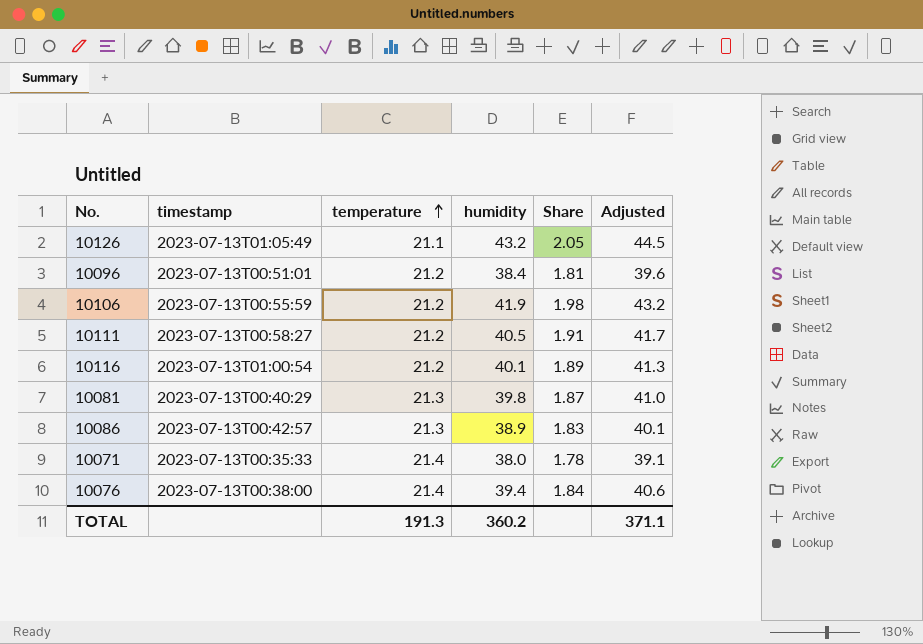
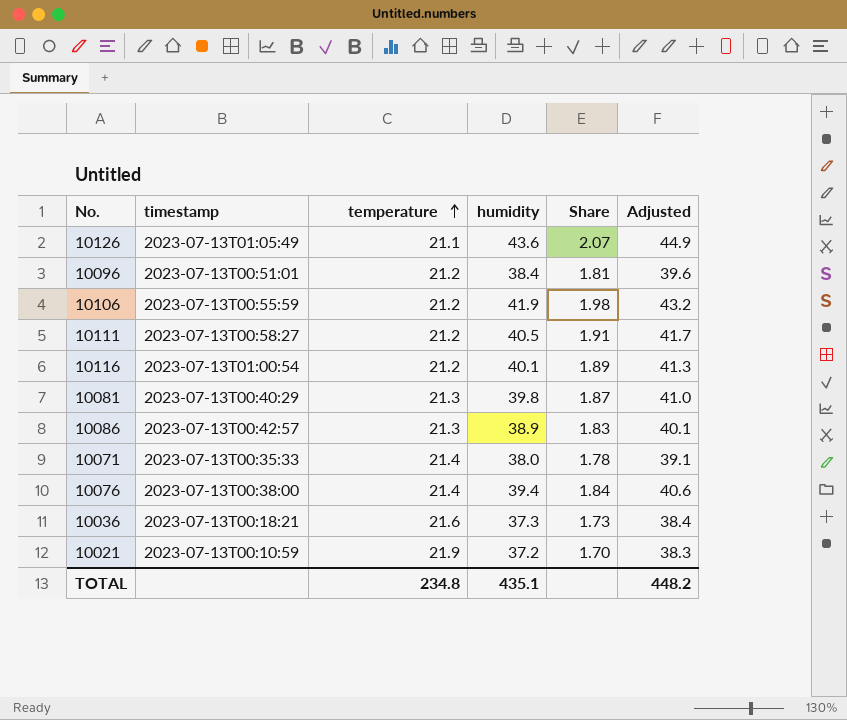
10126 | humidity: 43.2 -> 43.6
10126 | Share: 2.05 -> 2.07
10126 | Adjusted: 44.5 -> 44.9
row 10036: none -> 2023-07-13T00:18:21 | 21.6 | 37.3 | 1.73 | 38.4
row 10021: none -> 2023-07-13T00:10:59 | 21.9 | 37.2 | 1.70 | 38.3
TOTAL | temperature: 191.3 -> 234.8
TOTAL | humidity: 360.2 -> 435.1
TOTAL | Adjusted: 371.1 -> 448.2

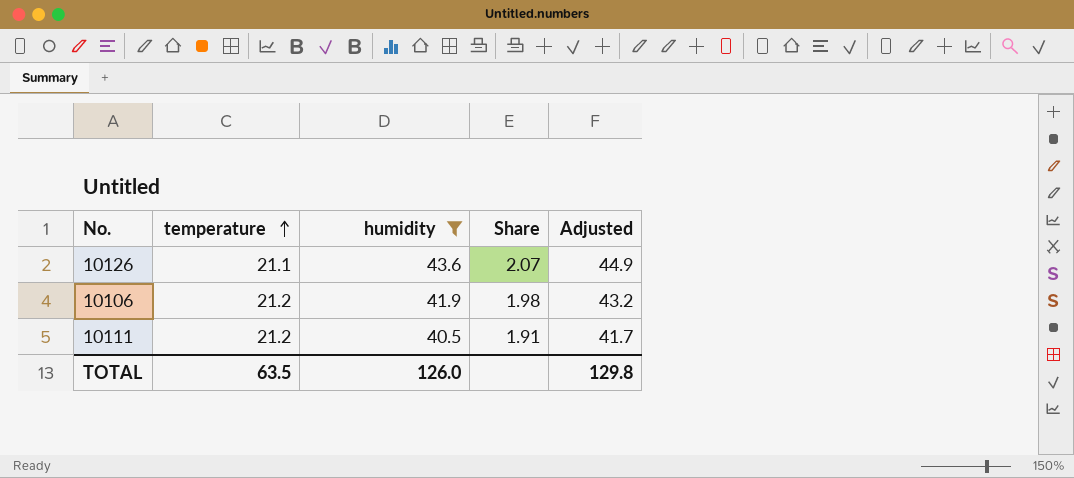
filter: none -> humidity >= 40.5
column timestamp | position: 2 -> none
TOTAL | temperature: 234.8 -> 63.5
TOTAL | humidity: 435.1 -> 126.0
TOTAL | Adjusted: 448.2 -> 129.8

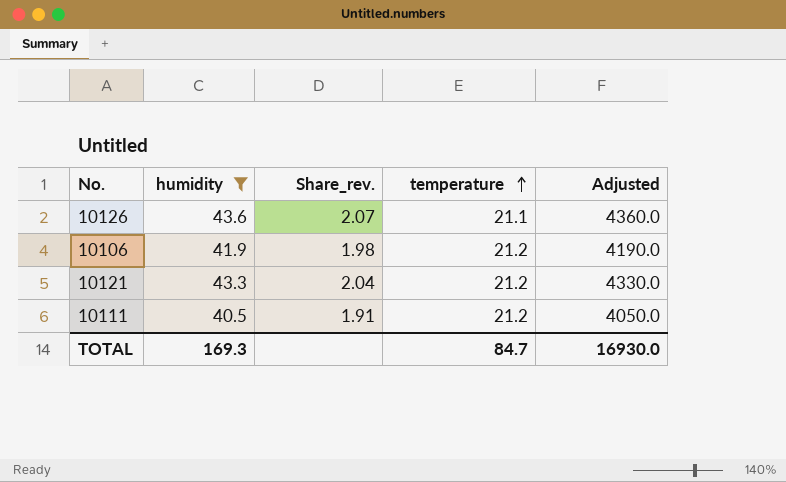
column name: Share -> Share_rev.
column temperature | position: 2 -> 4
column Adjusted | formula: [humidity] * 1.03 -> [humidity] * 100
row 10121: none -> 43.3 | 2.04 | 21.2 | 4330.0
TOTAL | humidity: 126.0 -> 169.3
TOTAL | temperature: 63.5 -> 84.7
TOTAL | Adjusted: 129.8 -> 16930.0

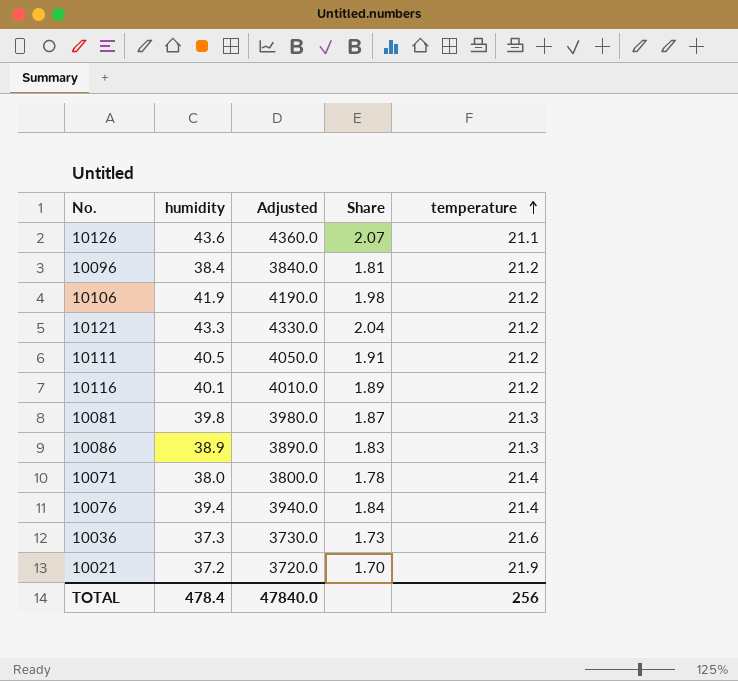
filter: humidity >= 40.5 -> none
column Adjusted | position: 5 -> 3
column name: Share_rev. -> Share
TOTAL | humidity: 169.3 -> 478.4
TOTAL | Adjusted: 16930.0 -> 47840.0
TOTAL | temperature: 84.7 -> 256

